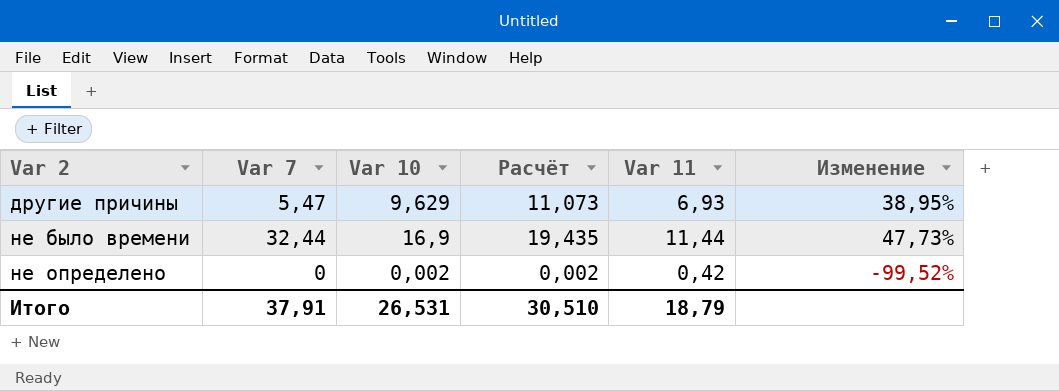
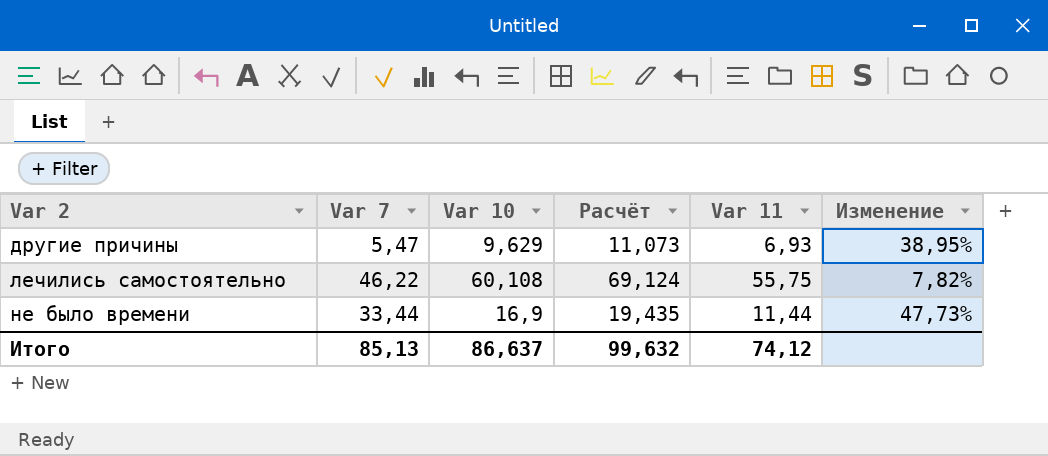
row не определено: 0 | 0,002 | 0,002 | 0,42 | -99,52% -> none
row лечились самостоятельно: none -> 46,22 | 60,108 | 69,124 | 55,75 | 7,82%
не было времени | Var 7: 32,44 -> 33,44
Итого | Var 7: 37,91 -> 85,13
Итого | Var 10: 26,531 -> 86,637
Итого | Расчёт: 30,510 -> 99,632
Итого | Var 11: 18,79 -> 74,12

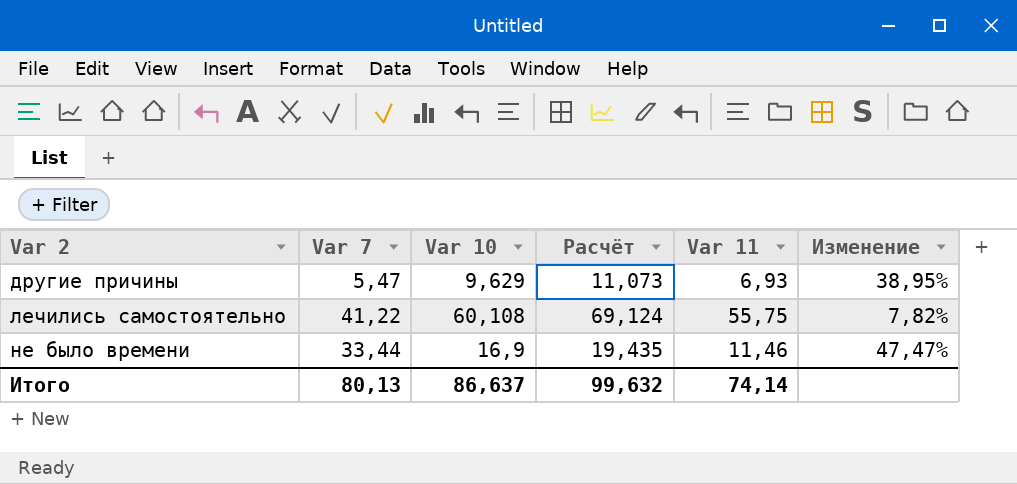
лечились самостоятельно | Var 7: 46,22 -> 41,22
не было времени | Var 11: 11,44 -> 11,46
не было времени | Изменение: 47,73% -> 47,47%
Итого | Var 7: 85,13 -> 80,13
Итого | Var 11: 74,12 -> 74,14

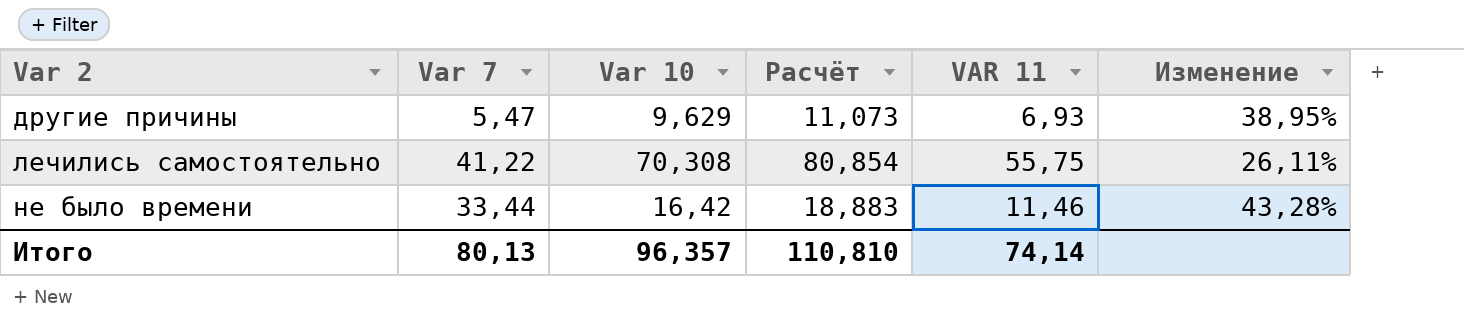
column name: Var 11 -> VAR 11
лечились самостоятельно | Var 10: 60,108 -> 70,308
лечились самостоятельно | Расчёт: 69,124 -> 80,854
лечились самостоятельно | Изменение: 7,82% -> 26,11%
не было времени | Var 10: 16,9 -> 16,42
не было времени | Расчёт: 19,435 -> 18,883
не было времени | Изменение: 47,47% -> 43,28%
Итого | Var 10: 86,637 -> 96,357
Итого | Расчёт: 99,632 -> 110,810

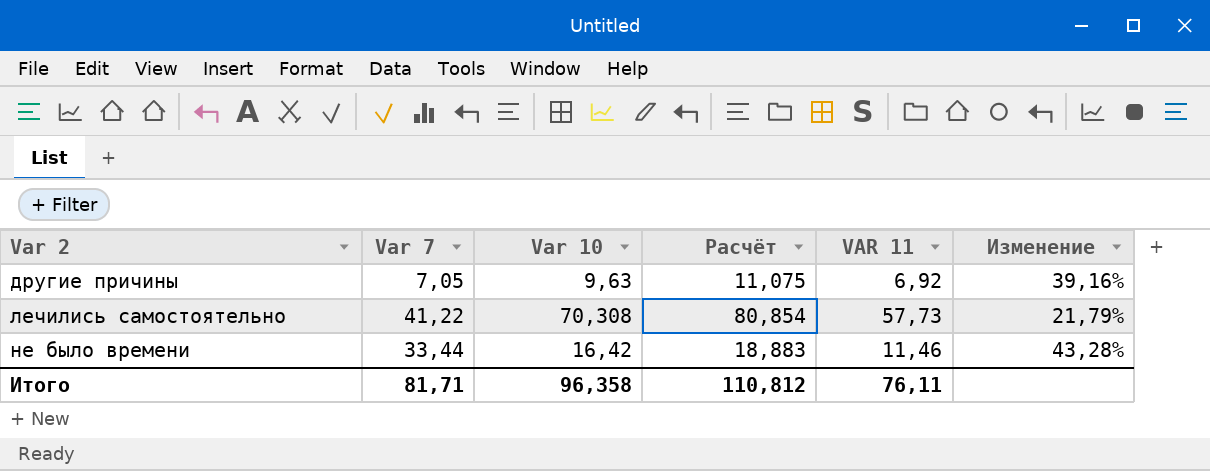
другие причины | Var 7: 5,47 -> 7,05
другие причины | Var 10: 9,629 -> 9,63
другие причины | Расчёт: 11,073 -> 11,075
другие причины | VAR 11: 6,93 -> 6,92
другие причины | Изменение: 38,95% -> 39,16%
лечились самостоятельно | VAR 11: 55,75 -> 57,73
лечились самостоятельно | Изменение: 26,11% -> 21,79%
Итого | Var 7: 80,13 -> 81,71
Итого | Var 10: 96,357 -> 96,358
Итого | Расчёт: 110,810 -> 110,812
Итого | VAR 11: 74,14 -> 76,11

